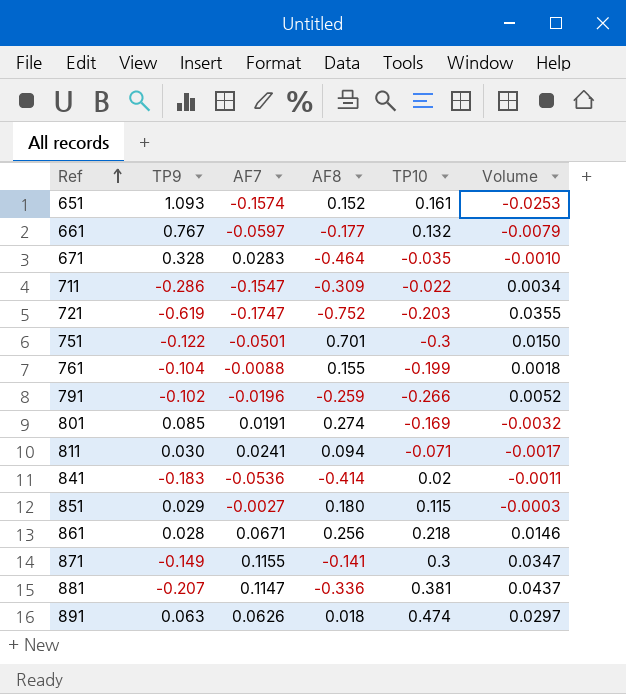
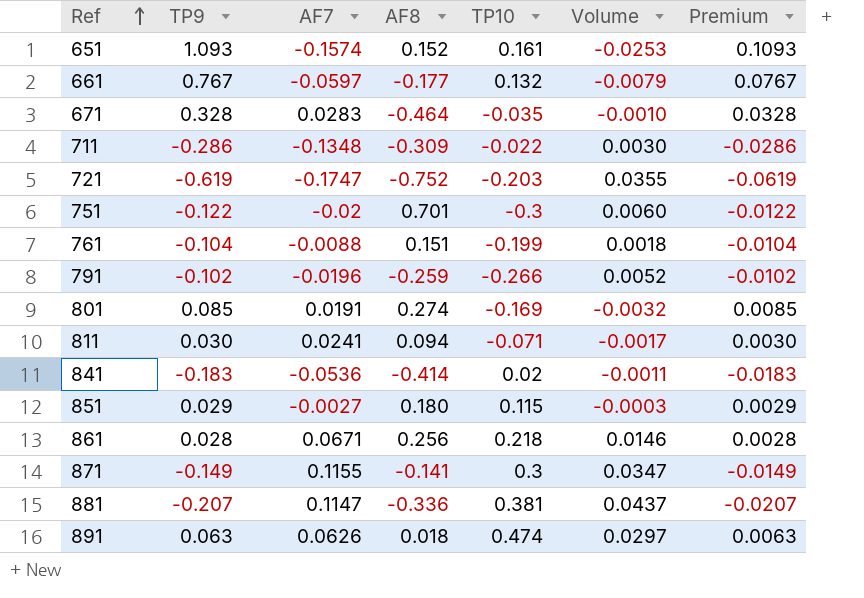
column Premium | formula: none -> [TP9] * 0.1
711 | AF7: -0.1547 -> -0.1348
711 | Volume: 0.0034 -> 0.0030
751 | AF7: -0.0501 -> -0.02
751 | Volume: 0.0150 -> 0.0060
761 | AF8: 0.155 -> 0.151

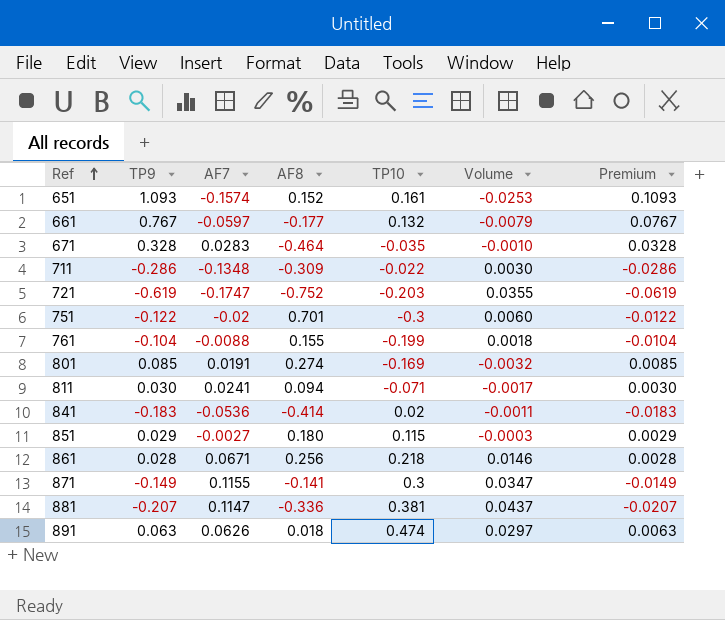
row 791: -0.102 | -0.0196 | -0.259 | -0.266 | 0.0052 | -0.0102 -> none
761 | AF8: 0.151 -> 0.155

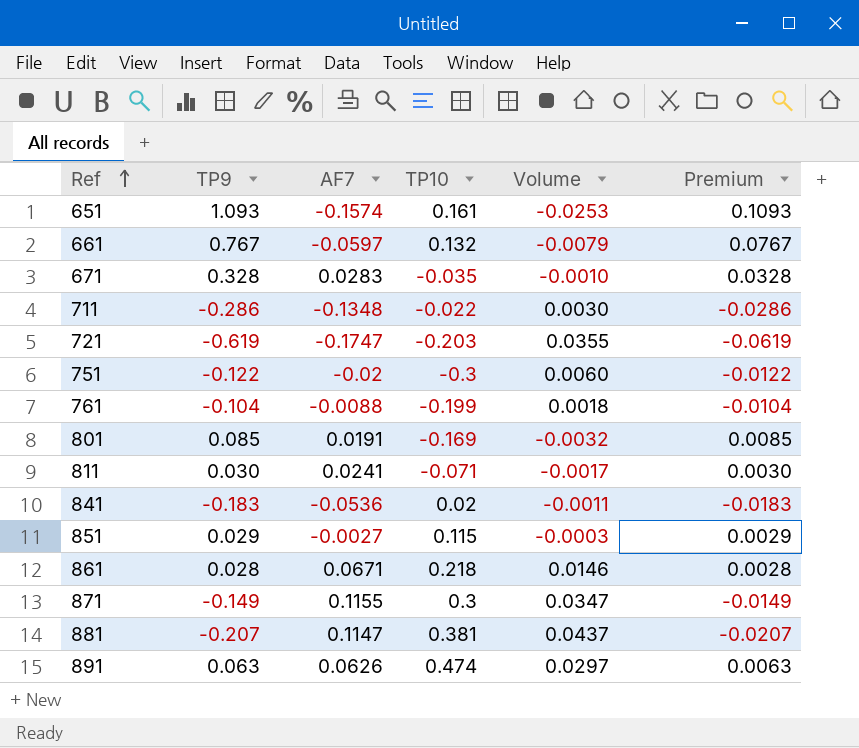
column AF8 | position: 4 -> none

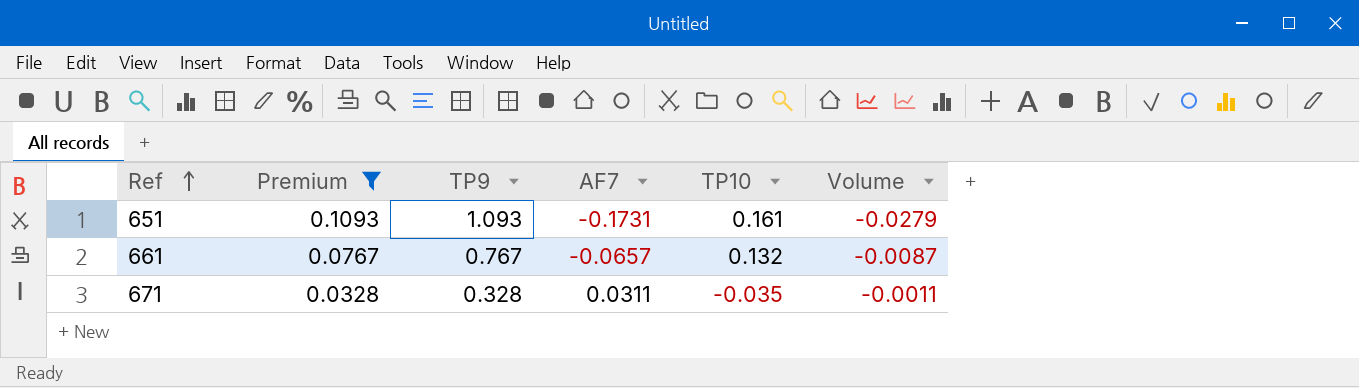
filter: none -> Premium >= 0.0328
column Premium | position: 6 -> 2
651 | AF7: -0.1574 -> -0.1731
651 | Volume: -0.0253 -> -0.0279
661 | AF7: -0.0597 -> -0.0657
661 | Volume: -0.0079 -> -0.0087
671 | AF7: 0.0283 -> 0.0311
671 | Volume: -0.0010 -> -0.0011

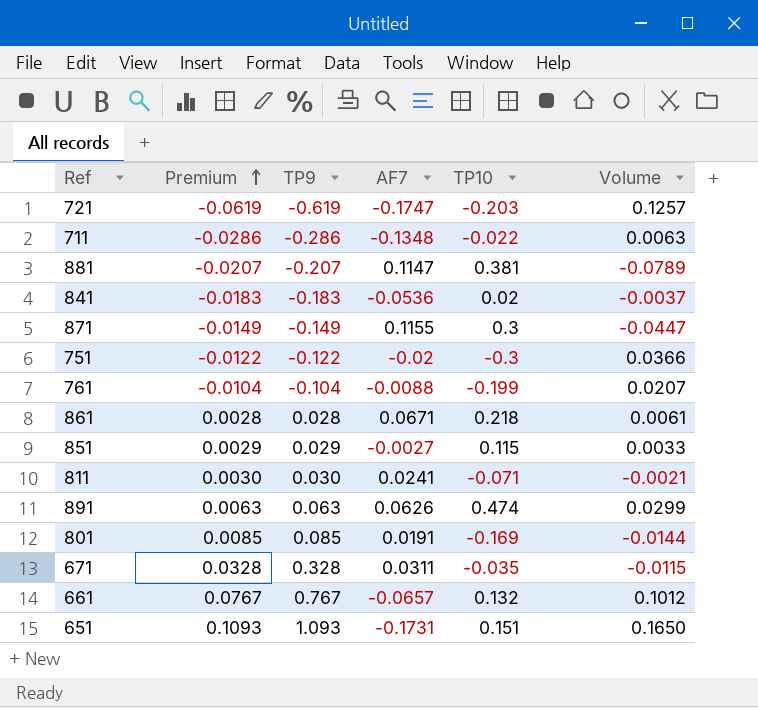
filter: Premium >= 0.0328 -> none
row order: Ref ascending -> Premium ascending
column Volume | formula: [AF7] * [TP10] -> [TP9] * [TP10]
651 | TP10: 0.161 -> 0.151

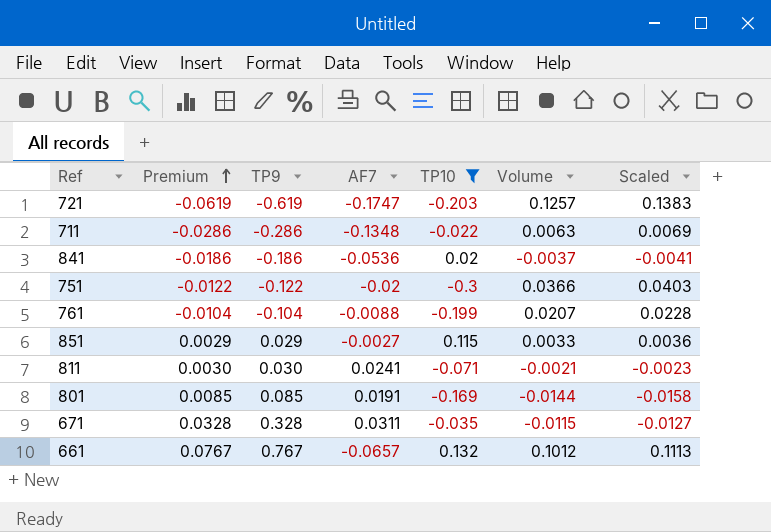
filter: none -> TP10 <= 0.132
column Scaled | formula: none -> [Volume] * 1.1
841 | Premium: -0.0183 -> -0.0186
841 | TP9: -0.183 -> -0.186

